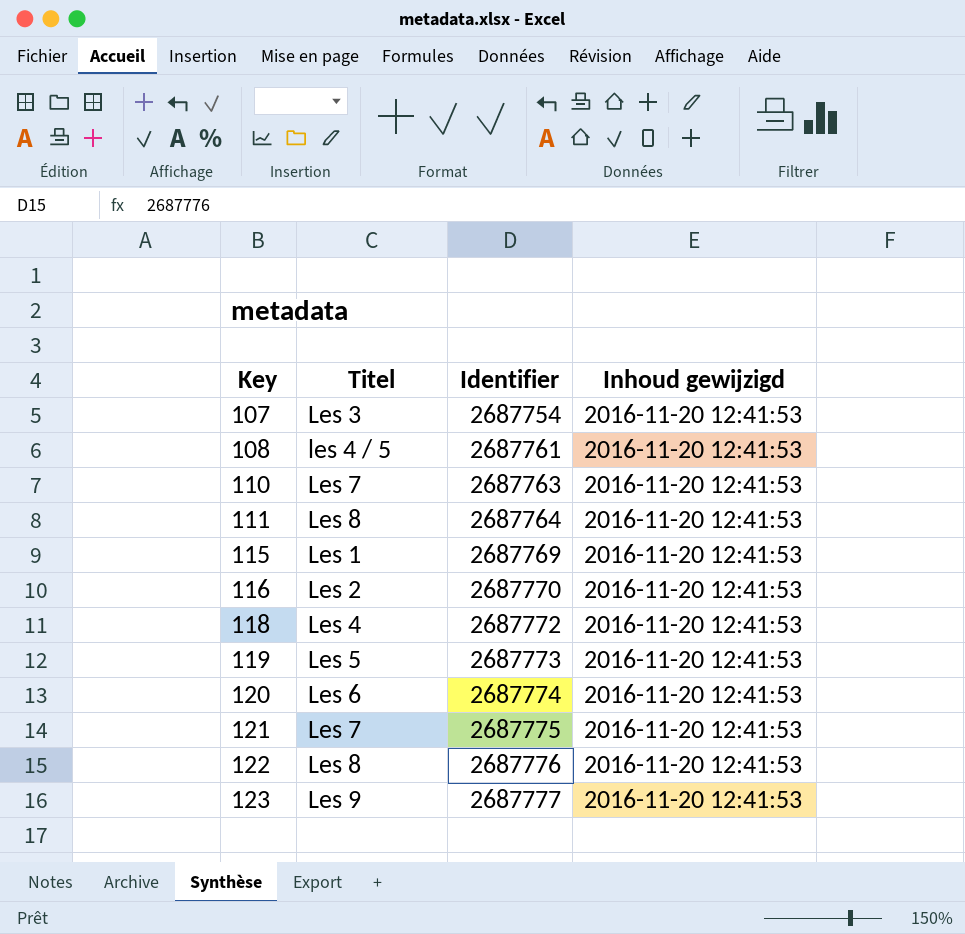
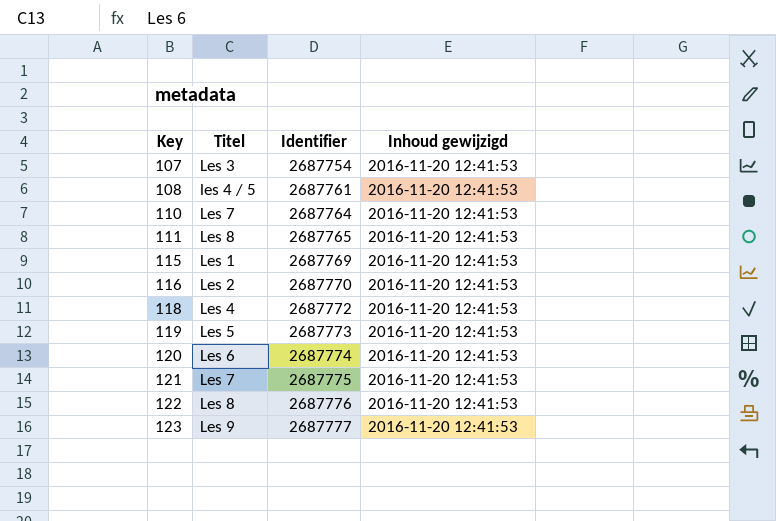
110 | Identifier: 2687763 -> 2687764
111 | Identifier: 2687764 -> 2687765

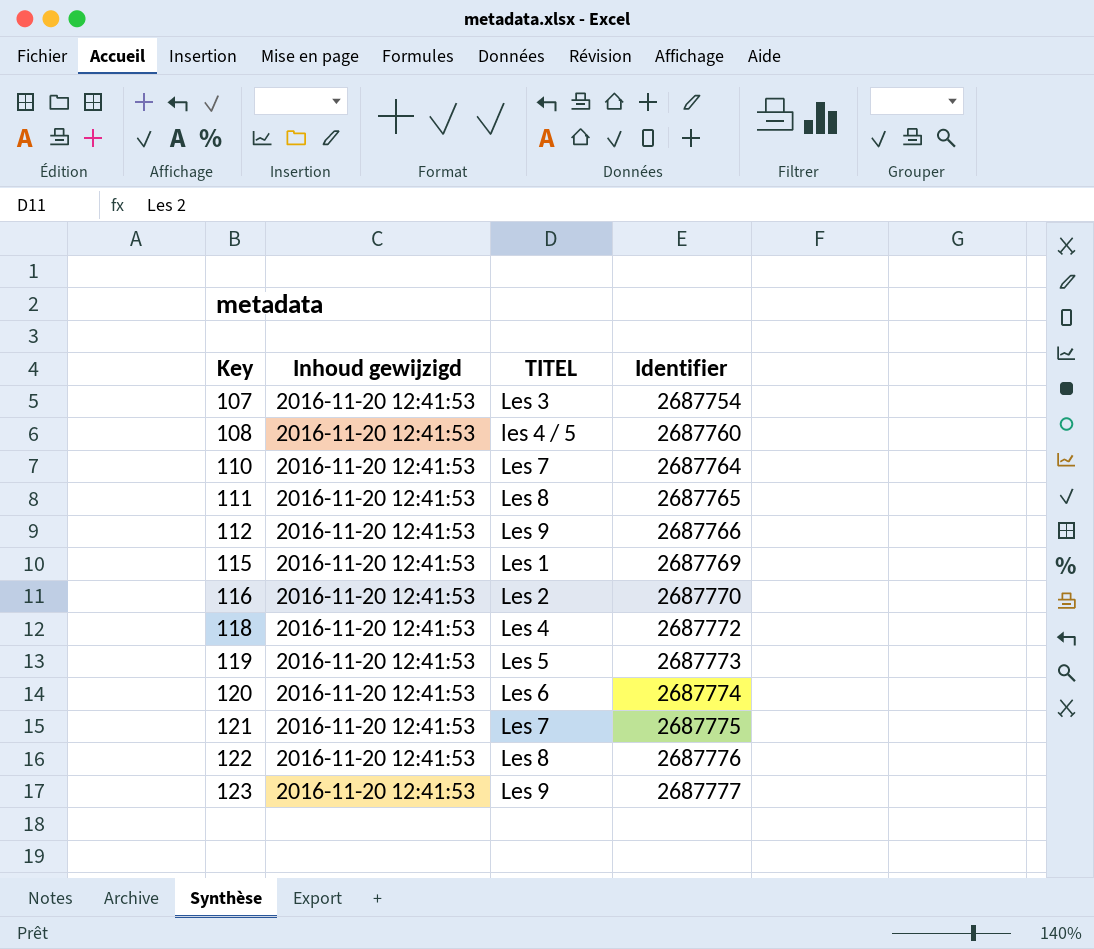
column Inhoud gewijzigd | position: 4 -> 2
column name: Titel -> TITEL
108 | Identifier: 2687761 -> 2687760
row 112: none -> 2016-11-20 12:41:53 | Les 9 | 2687766

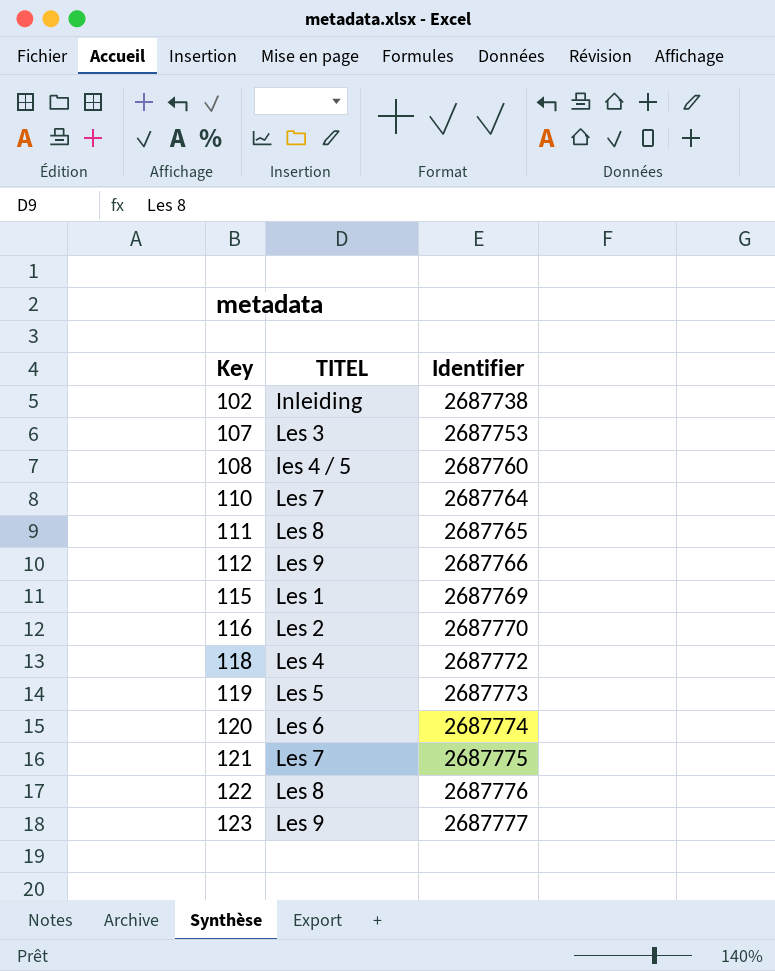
column Inhoud gewijzigd | position: 2 -> none
row 102: none -> Inleiding | 2687738
107 | Identifier: 2687754 -> 2687753

